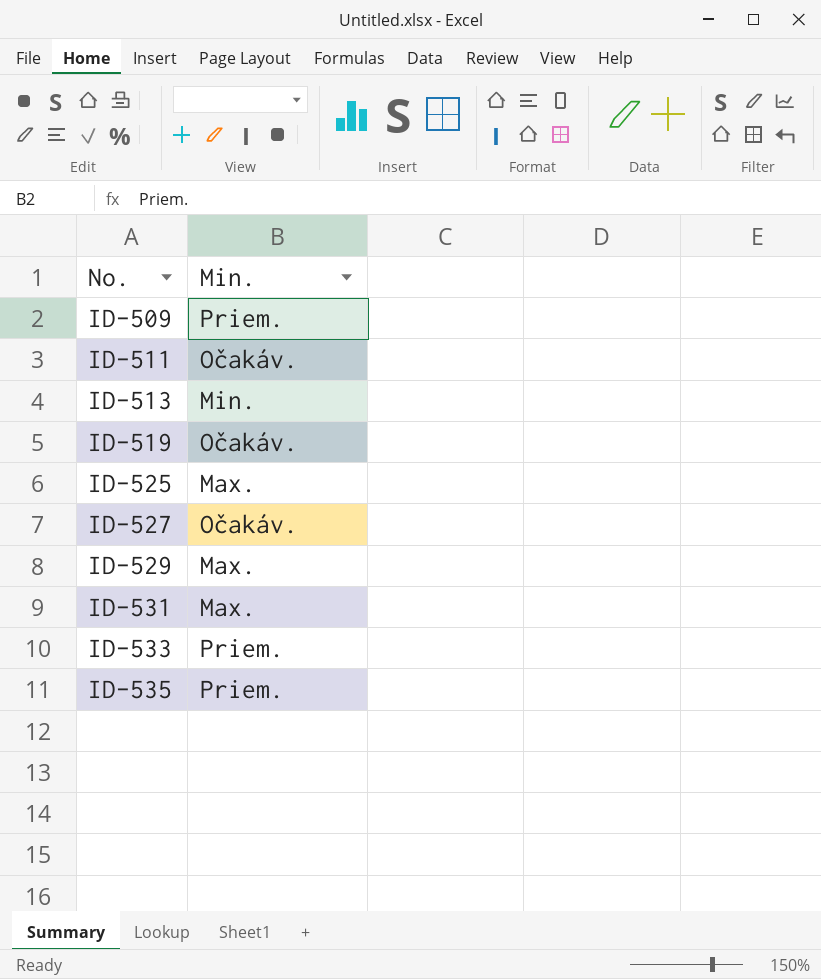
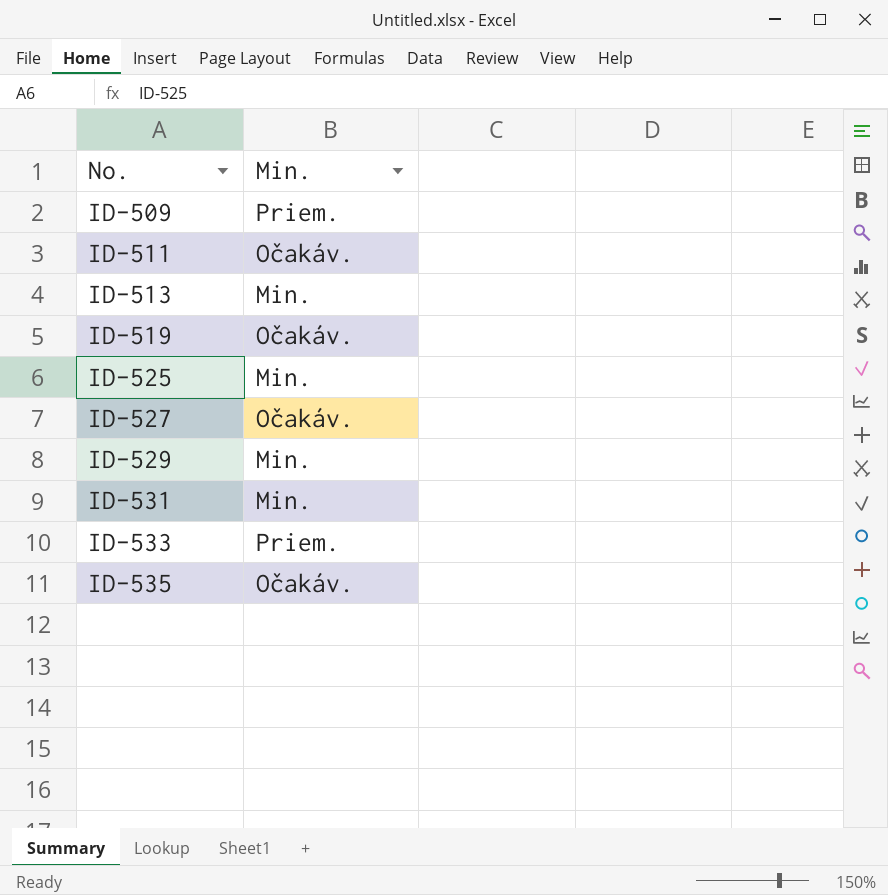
ID-525 | Min.: Max. -> Min.
ID-529 | Min.: Max. -> Min.
ID-531 | Min.: Max. -> Min.
ID-535 | Min.: Priem. -> Očakáv.

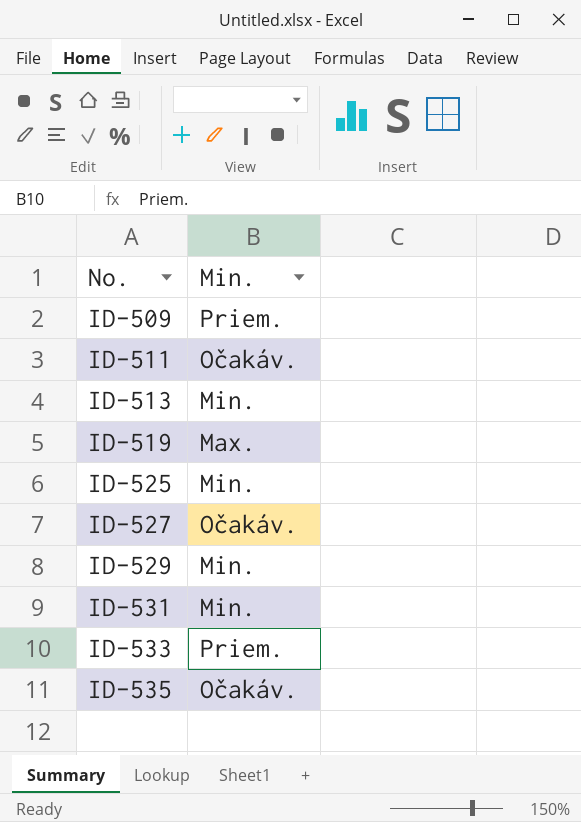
ID-519 | Min.: Očakáv. -> Max.

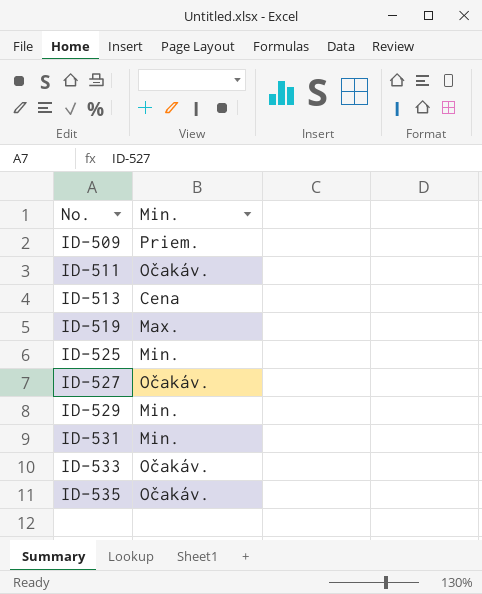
ID-513 | Min.: Min. -> Cena
ID-533 | Min.: Priem. -> Očakáv.

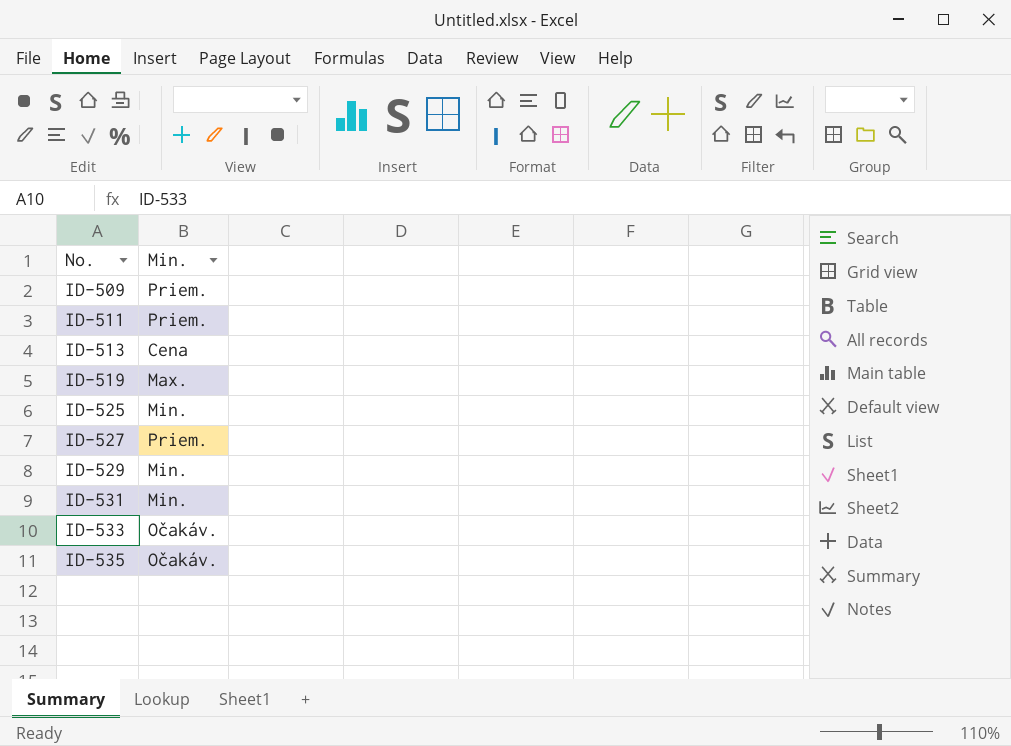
ID-511 | Min.: Očakáv. -> Priem.
ID-527 | Min.: Očakáv. -> Priem.

